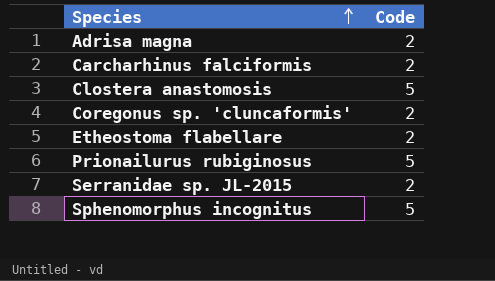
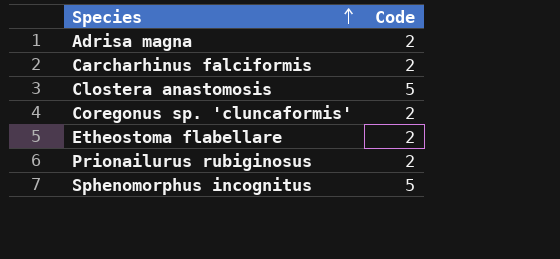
row Serranidae sp. JL-2015: 2 -> none
Prionailurus rubiginosus | Code: 5 -> 2

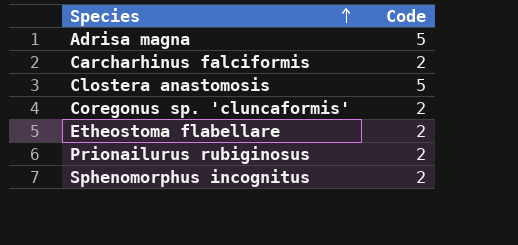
Adrisa magna | Code: 2 -> 5
Sphenomorphus incognitus | Code: 5 -> 2

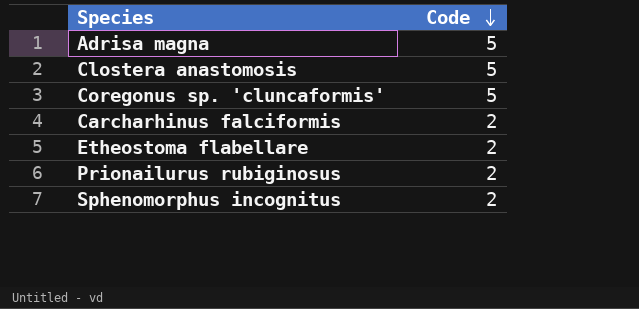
row order: Species ascending -> Code descending
Coregonus sp. 'cluncaformis' | Code: 2 -> 5

